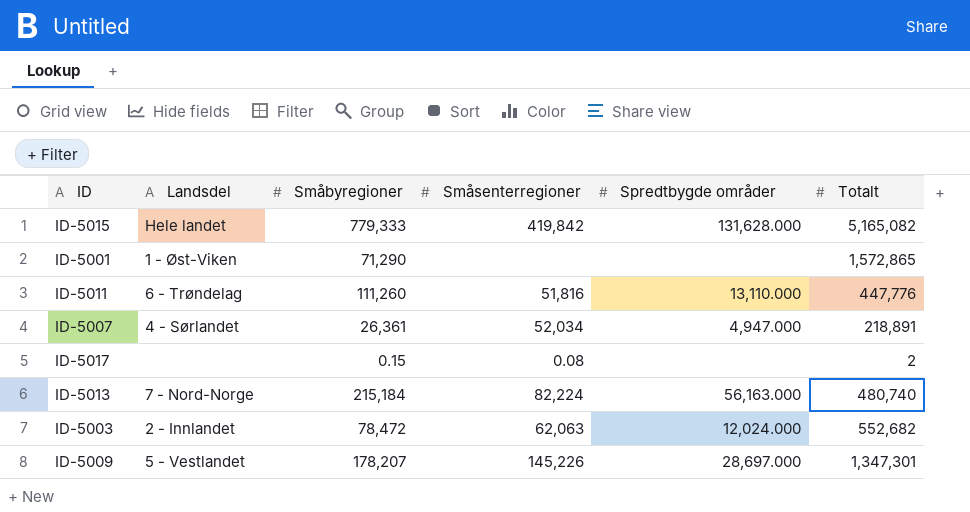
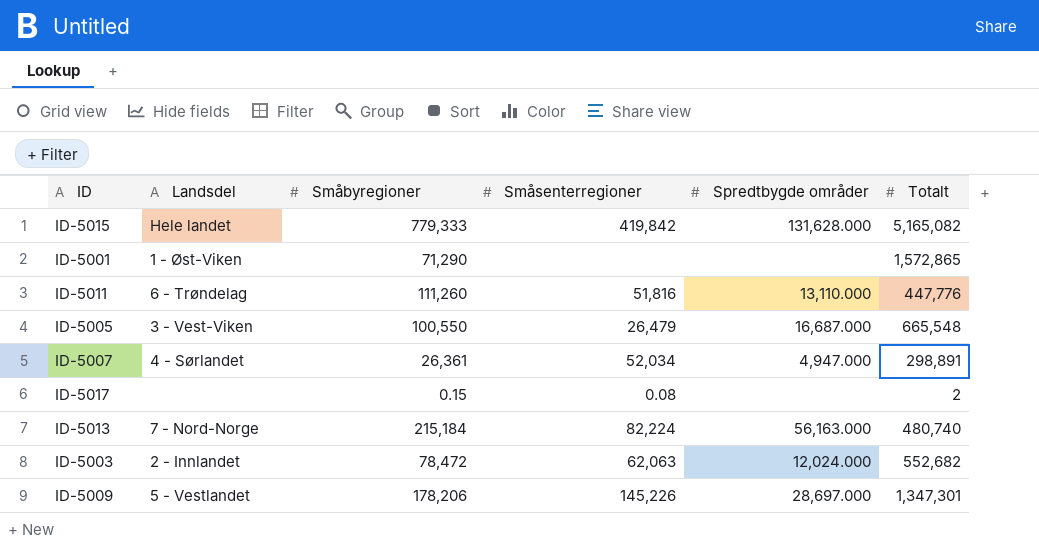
row ID-5005: none -> 3 - Vest-Viken | 100,550 | 26,479 | 16,687.000 | 665,548
ID-5007 | Totalt: 218,891 -> 298,891
ID-5009 | Småbyregioner: 178,207 -> 178,206

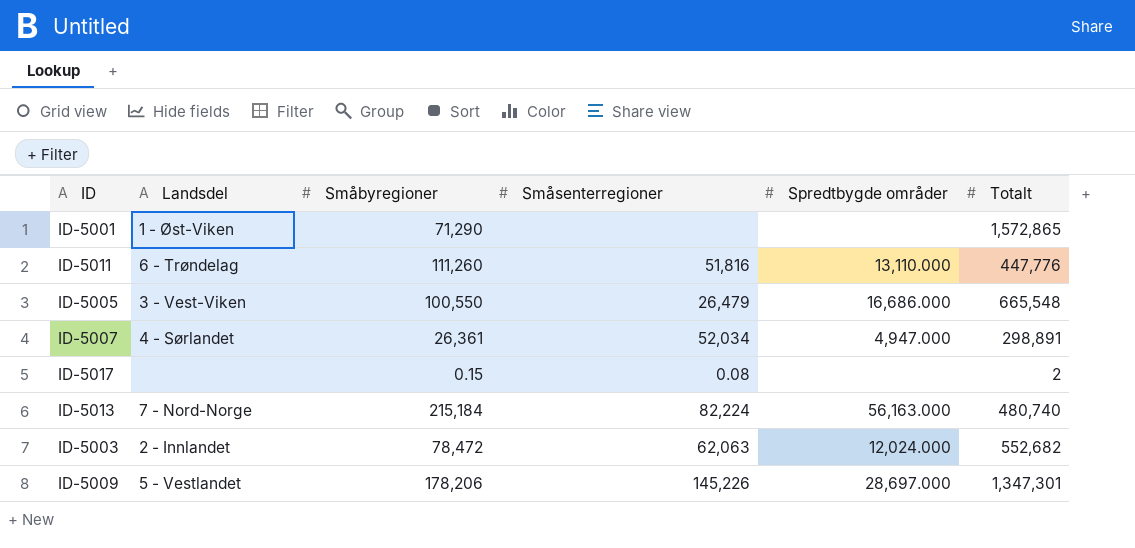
row ID-5015: Hele landet | 779,333 | 419,842 | 131,628.000 | 5,165,082 -> none
ID-5005 | Spredtbygde områder: 16,687.000 -> 16,686.000

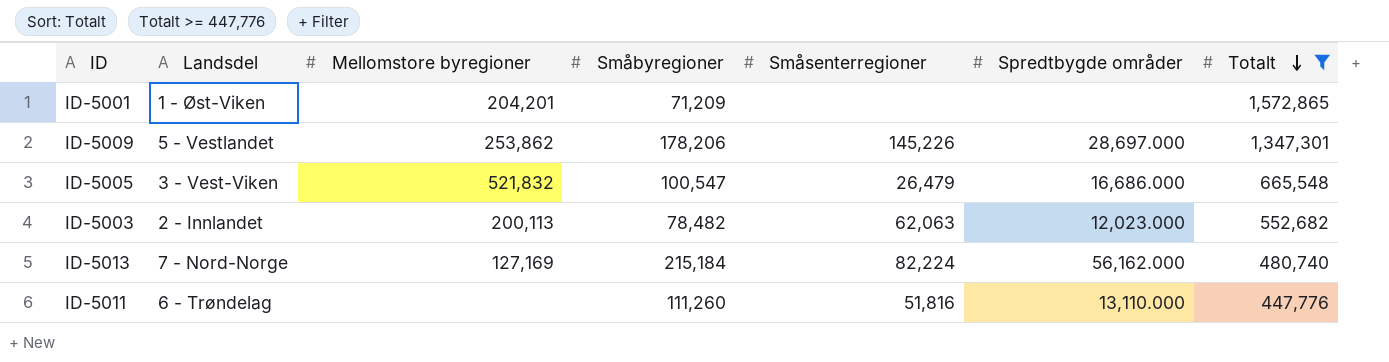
filter: none -> Totalt >= 447,776
row order: none -> Totalt descending
column Mellomstore byregioner | position: none -> 3
ID-5001 | Småbyregioner: 71,290 -> 71,209
ID-5005 | Småbyregioner: 100,550 -> 100,547
ID-5003 | Småbyregioner: 78,472 -> 78,482
ID-5003 | Spredtbygde områder: 12,024.000 -> 12,023.000
ID-5013 | Spredtbygde områder: 56,163.000 -> 56,162.000

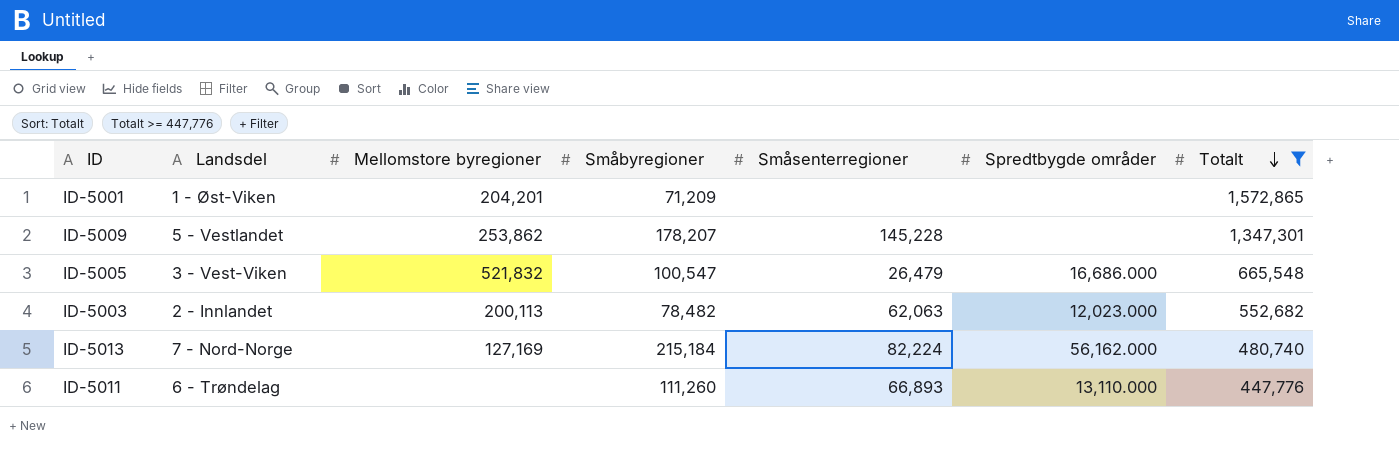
ID-5009 | Småbyregioner: 178,206 -> 178,207
ID-5009 | Småsenterregioner: 145,226 -> 145,228
ID-5009 | Spredtbygde områder: 28,697.000 -> none
ID-5011 | Småsenterregioner: 51,816 -> 66,893

